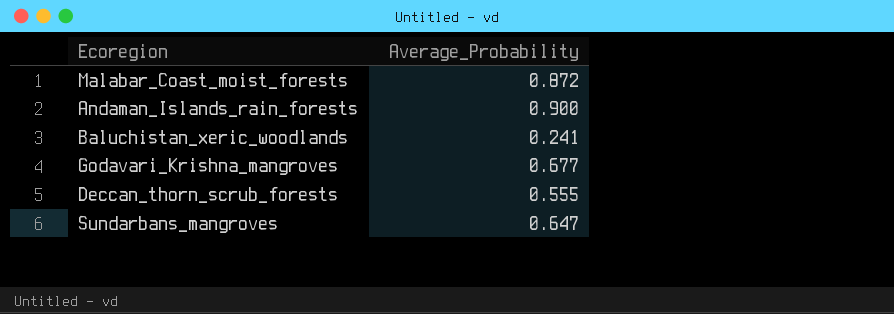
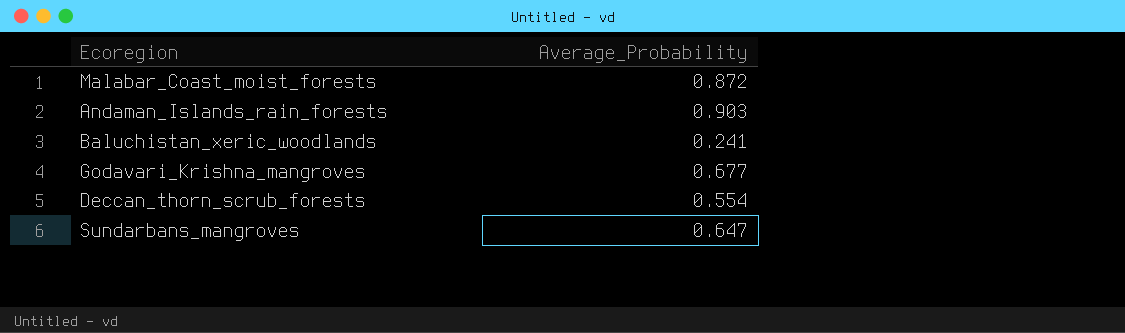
Andaman_Islands_rain_forests | Average_Probability: 0.900 -> 0.903
Deccan_thorn_scrub_forests | Average_Probability: 0.555 -> 0.554

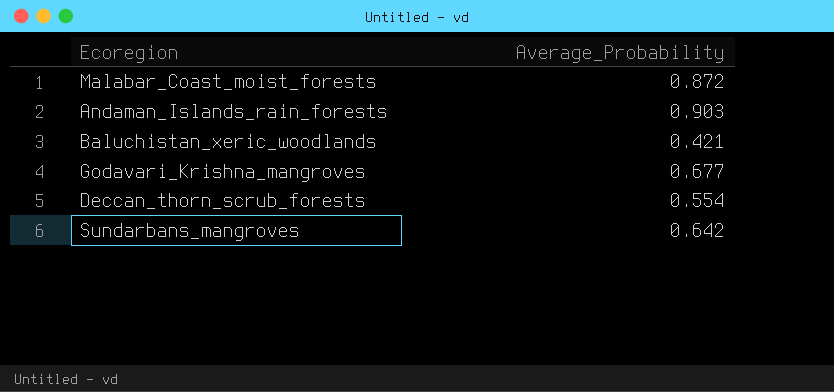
Baluchistan_xeric_woodlands | Average_Probability: 0.241 -> 0.421
Sundarbans_mangroves | Average_Probability: 0.647 -> 0.642

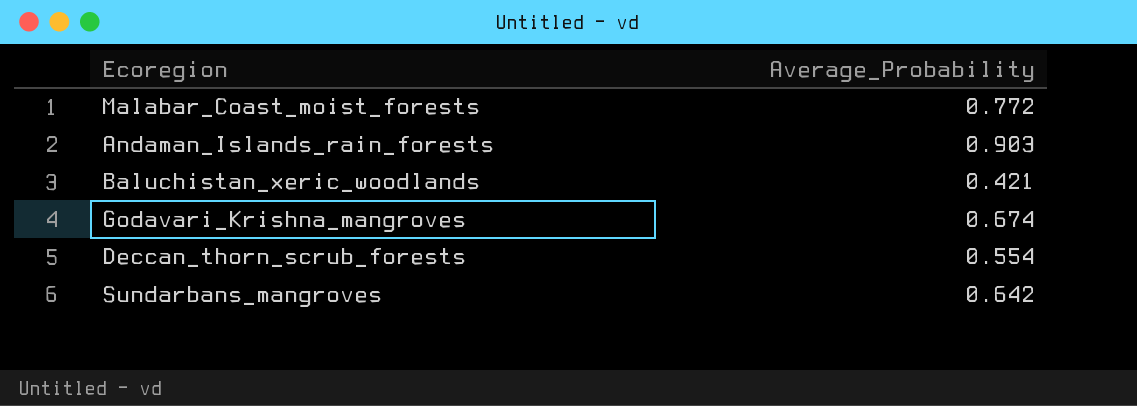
Malabar_Coast_moist_forests | Average_Probability: 0.872 -> 0.772
Godavari_Krishna_mangroves | Average_Probability: 0.677 -> 0.674

